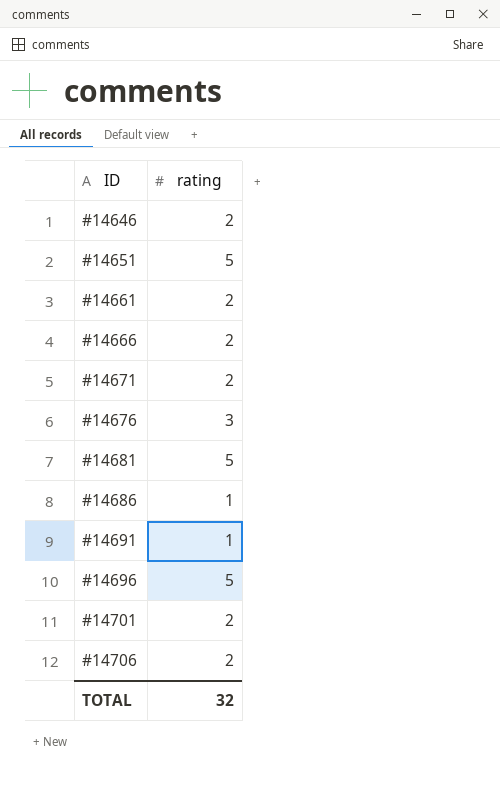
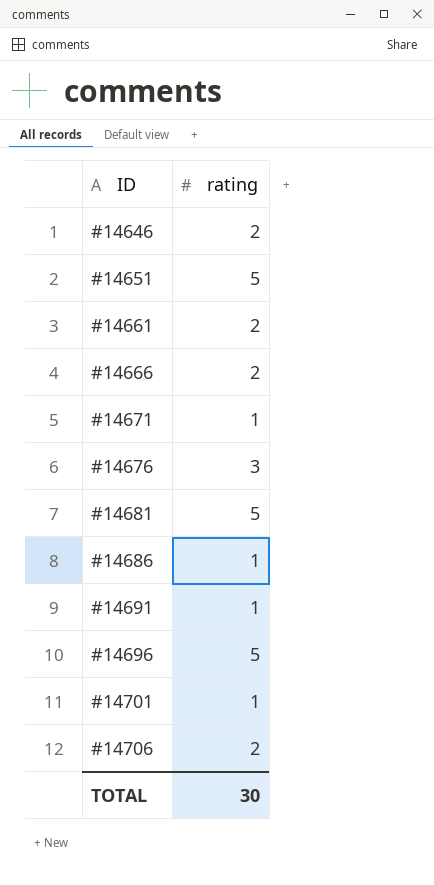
#14671 | rating: 2 -> 1
#14701 | rating: 2 -> 1
TOTAL | rating: 32 -> 30

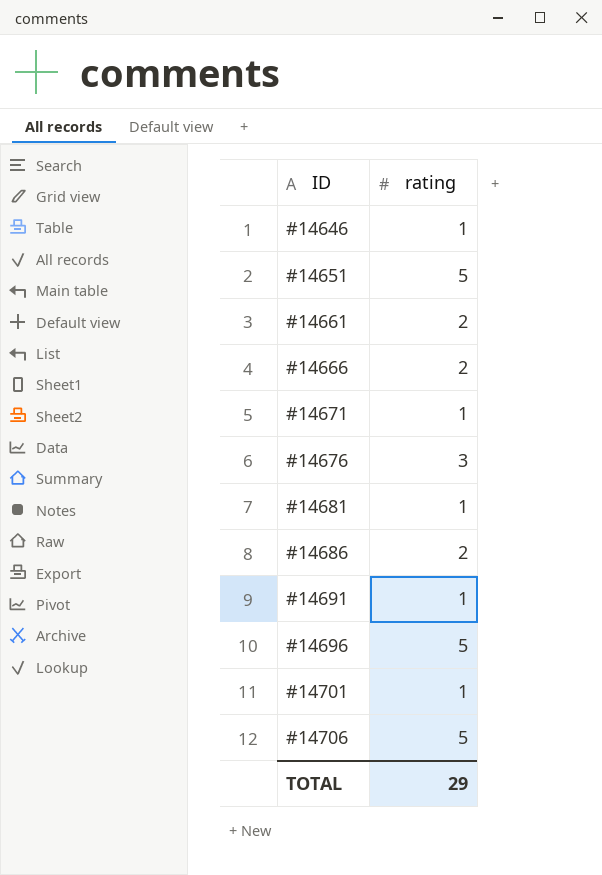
#14646 | rating: 2 -> 1
#14681 | rating: 5 -> 1
#14686 | rating: 1 -> 2
#14706 | rating: 2 -> 5
TOTAL | rating: 30 -> 29

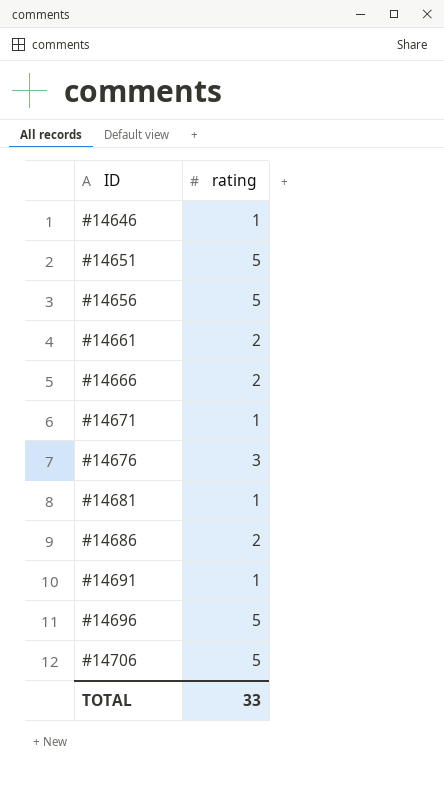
row #14701: 1 -> none
row #14656: none -> 5
TOTAL | rating: 29 -> 33

